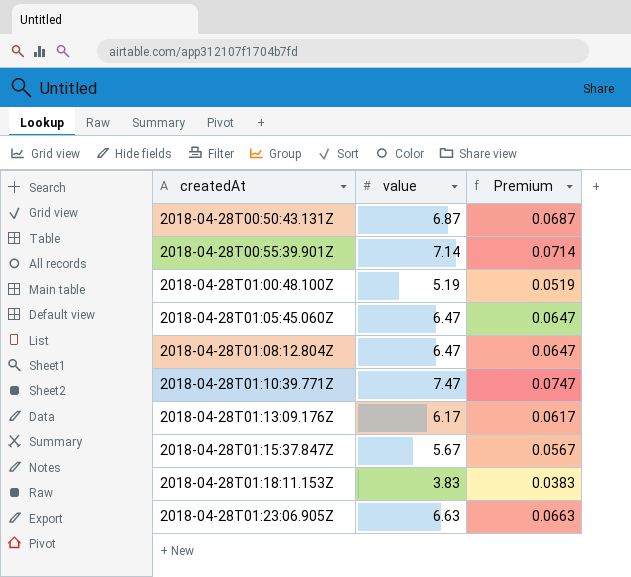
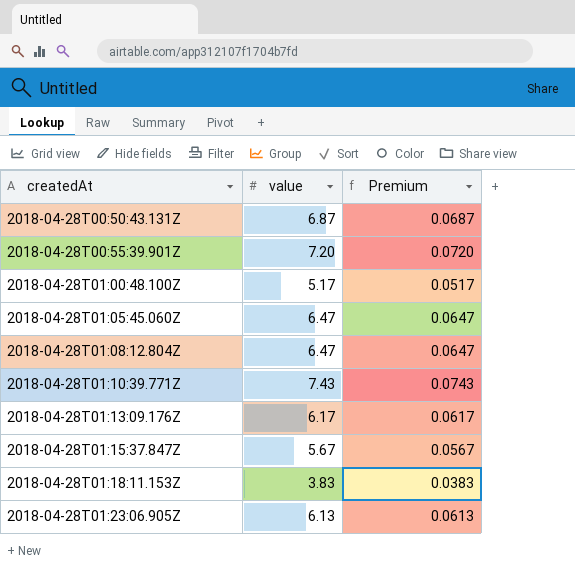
2018-04-28T00:55:39.901Z | value: 7.14 -> 7.20
2018-04-28T00:55:39.901Z | Premium: 0.0714 -> 0.0720
2018-04-28T01:00:48.100Z | value: 5.19 -> 5.17
2018-04-28T01:00:48.100Z | Premium: 0.0519 -> 0.0517
2018-04-28T01:10:39.771Z | value: 7.47 -> 7.43
2018-04-28T01:10:39.771Z | Premium: 0.0747 -> 0.0743
2018-04-28T01:23:06.905Z | value: 6.63 -> 6.13
2018-04-28T01:23:06.905Z | Premium: 0.0663 -> 0.0613

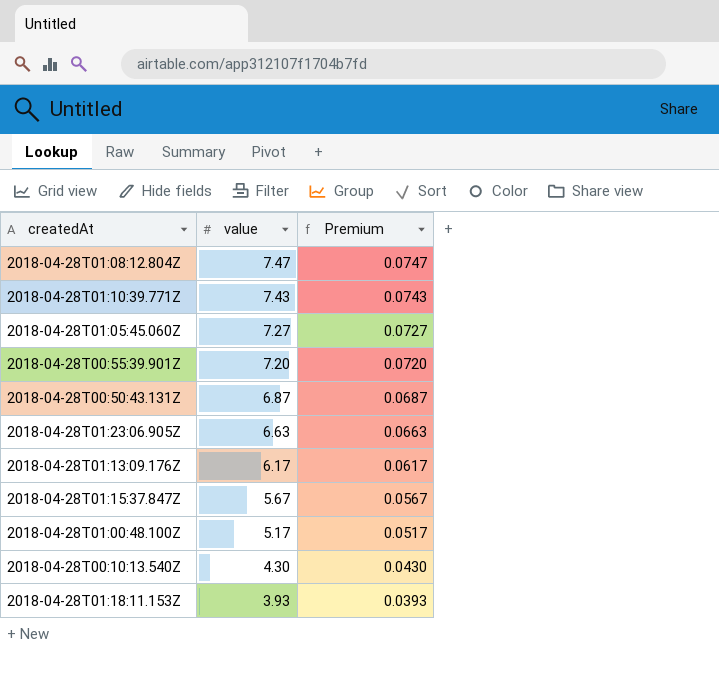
row order: createdAt ascending -> value descending
2018-04-28T01:08:12.804Z | value: 6.47 -> 7.47
2018-04-28T01:08:12.804Z | Premium: 0.0647 -> 0.0747
2018-04-28T01:05:45.060Z | value: 6.47 -> 7.27
2018-04-28T01:05:45.060Z | Premium: 0.0647 -> 0.0727
2018-04-28T01:23:06.905Z | value: 6.13 -> 6.63
2018-04-28T01:23:06.905Z | Premium: 0.0613 -> 0.0663
row 2018-04-28T00:10:13.540Z: none -> 4.30 | 0.0430
2018-04-28T01:18:11.153Z | value: 3.83 -> 3.93
2018-04-28T01:18:11.153Z | Premium: 0.0383 -> 0.0393

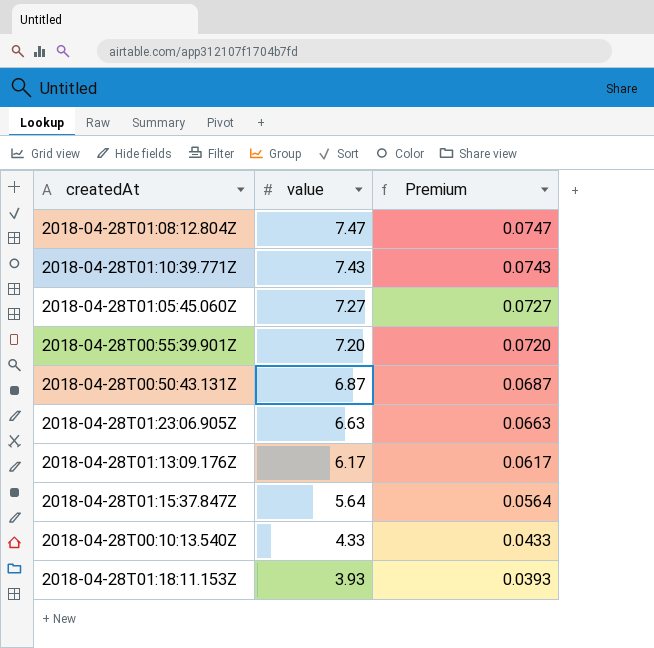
row 2018-04-28T01:00:48.100Z: 5.17 | 0.0517 -> none
2018-04-28T01:15:37.847Z | value: 5.67 -> 5.64
2018-04-28T01:15:37.847Z | Premium: 0.0567 -> 0.0564
2018-04-28T00:10:13.540Z | value: 4.30 -> 4.33
2018-04-28T00:10:13.540Z | Premium: 0.0430 -> 0.0433

